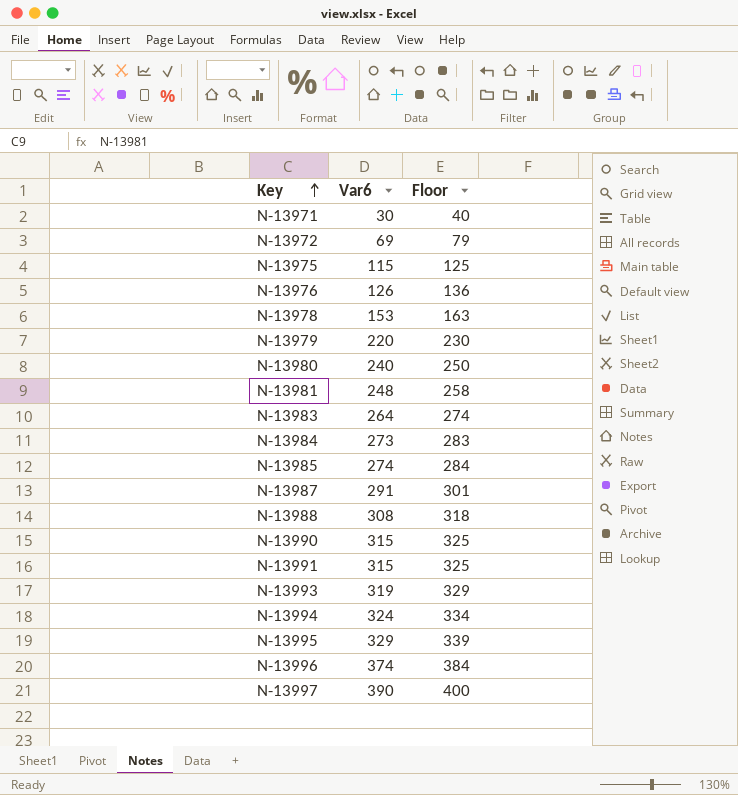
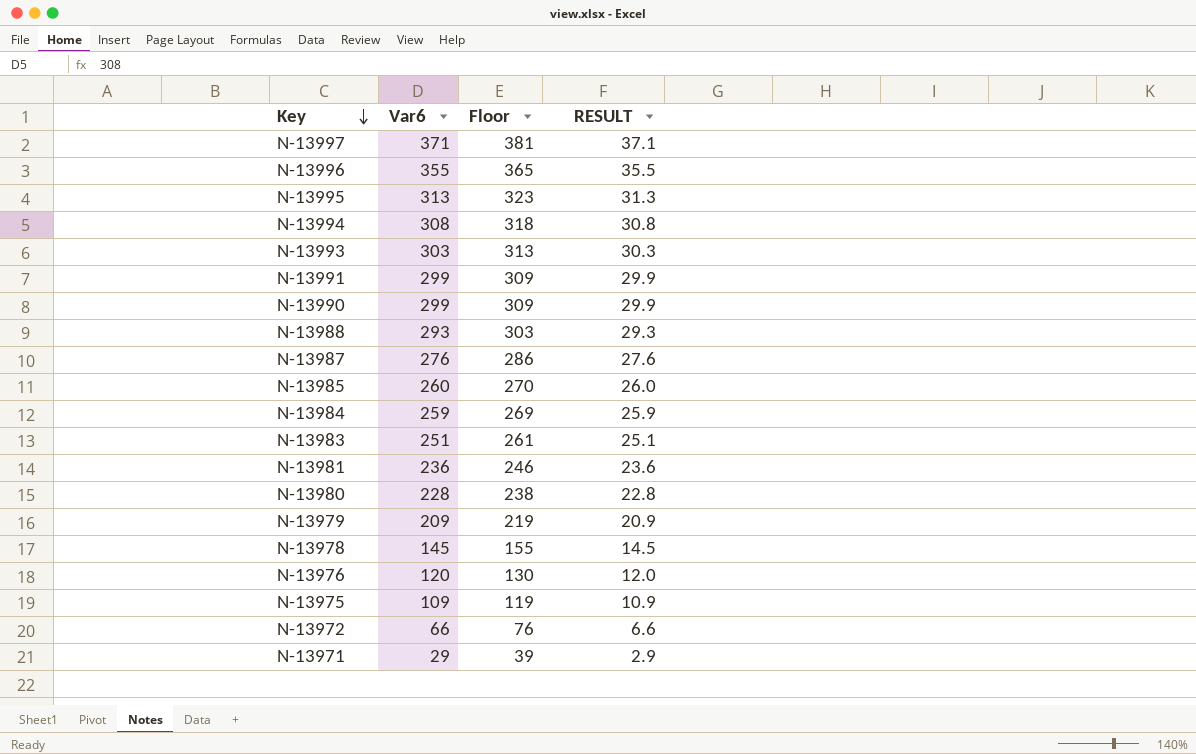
row order: Key ascending -> Key descending
column RESULT | formula: none -> [Var6] * 0.1
N-13997 | Var6: 390 -> 371
N-13997 | Floor: 400 -> 381
N-13996 | Var6: 374 -> 355
N-13996 | Floor: 384 -> 365
N-13995 | Var6: 329 -> 313
N-13995 | Floor: 339 -> 323
N-13994 | Var6: 324 -> 308
N-13994 | Floor: 334 -> 318
N-13993 | Var6: 319 -> 303
N-13993 | Floor: 329 -> 313
N-13991 | Var6: 315 -> 299
N-13991 | Floor: 325 -> 309
N-13990 | Var6: 315 -> 299
N-13990 | Floor: 325 -> 309
N-13988 | Var6: 308 -> 293
N-13988 | Floor: 318 -> 303
N-13987 | Var6: 291 -> 276
N-13987 | Floor: 301 -> 286
N-13985 | Var6: 274 -> 260
N-13985 | Floor: 284 -> 270
N-13984 | Var6: 273 -> 259
N-13984 | Floor: 283 -> 269
N-13983 | Var6: 264 -> 251
N-13983 | Floor: 274 -> 261
N-13981 | Var6: 248 -> 236
N-13981 | Floor: 258 -> 246
N-13980 | Var6: 240 -> 228
N-13980 | Floor: 250 -> 238
N-13979 | Var6: 220 -> 209
N-13979 | Floor: 230 -> 219
N-13978 | Var6: 153 -> 145
N-13978 | Floor: 163 -> 155
N-13976 | Var6: 126 -> 120
N-13976 | Floor: 136 -> 130
N-13975 | Var6: 115 -> 109
N-13975 | Floor: 125 -> 119
N-13972 | Var6: 69 -> 66
N-13972 | Floor: 79 -> 76
N-13971 | Var6: 30 -> 29
N-13971 | Floor: 40 -> 39

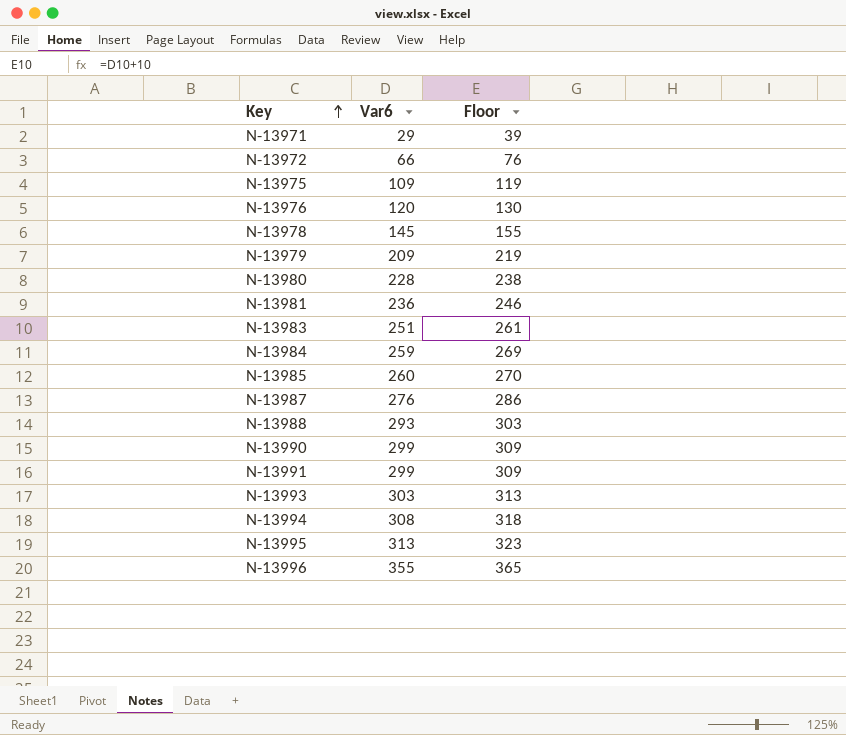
row order: Key descending -> Key ascending
column RESULT | formula: [Var6] * 0.1 -> none
row N-13997: 371 | 381 | 37.1 -> none

